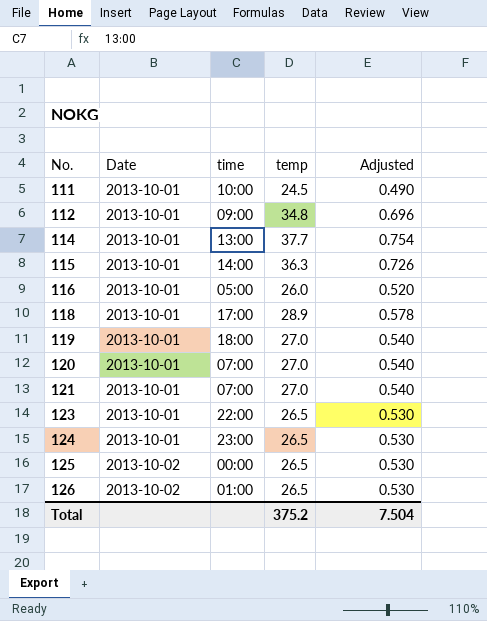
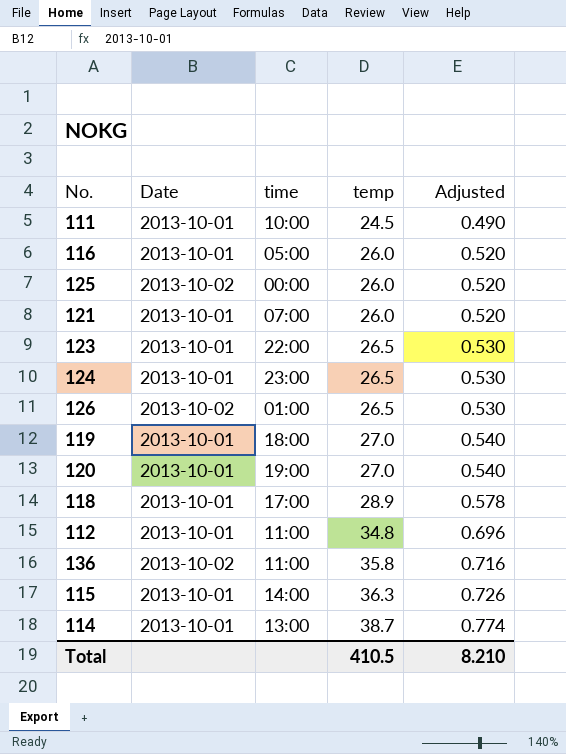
row order: No. ascending -> temp ascending
125 | temp: 26.5 -> 26.0
125 | Adjusted: 0.530 -> 0.520
121 | temp: 27.0 -> 26.0
121 | Adjusted: 0.540 -> 0.520
120 | time: 07:00 -> 19:00
112 | time: 09:00 -> 11:00
row 136: none -> 2013-10-02 | 11:00 | 35.8 | 0.716
114 | temp: 37.7 -> 38.7
114 | Adjusted: 0.754 -> 0.774
Total | temp: 375.2 -> 410.5
Total | Adjusted: 7.504 -> 8.210

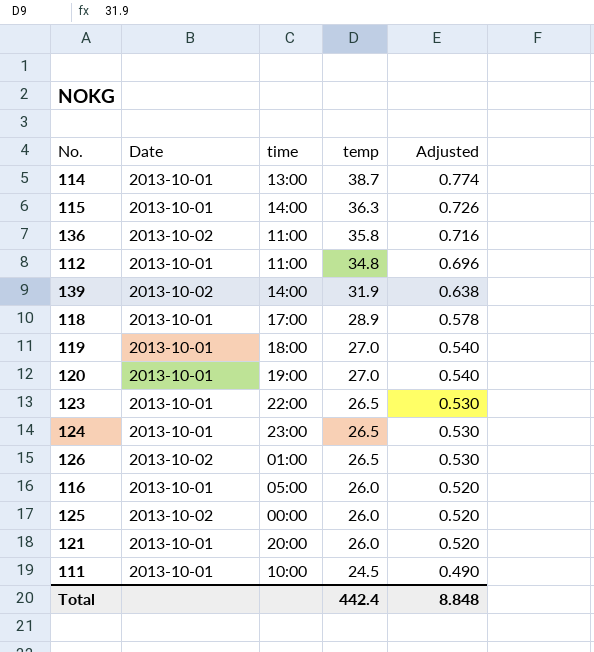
row order: temp ascending -> temp descending
row 139: none -> 2013-10-02 | 14:00 | 31.9 | 0.638
121 | time: 07:00 -> 20:00
Total | temp: 410.5 -> 442.4
Total | Adjusted: 8.210 -> 8.848

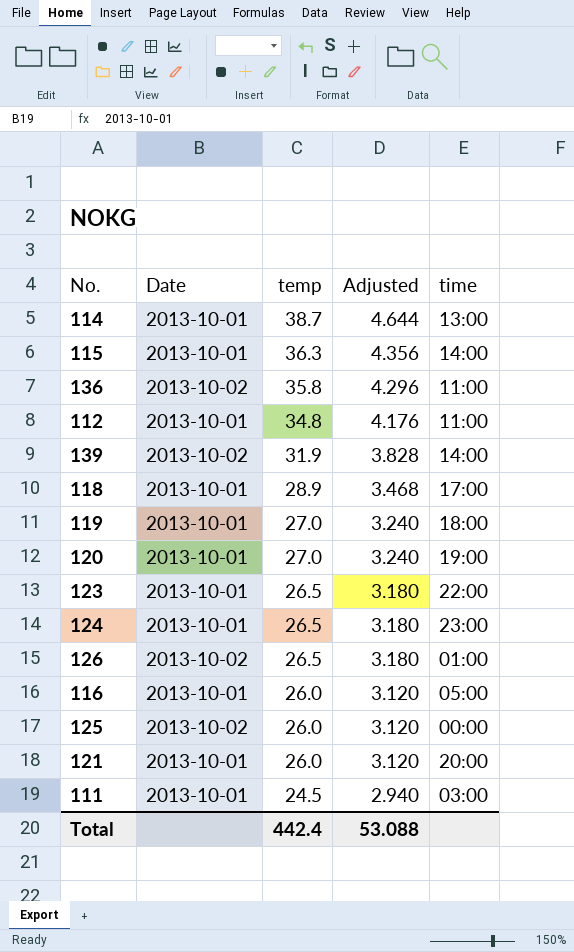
column Adjusted | formula: [temp] * 0.02 -> [temp] * 0.12
column time | position: 3 -> 5
111 | time: 10:00 -> 03:00
Total | Adjusted: 8.848 -> 53.088

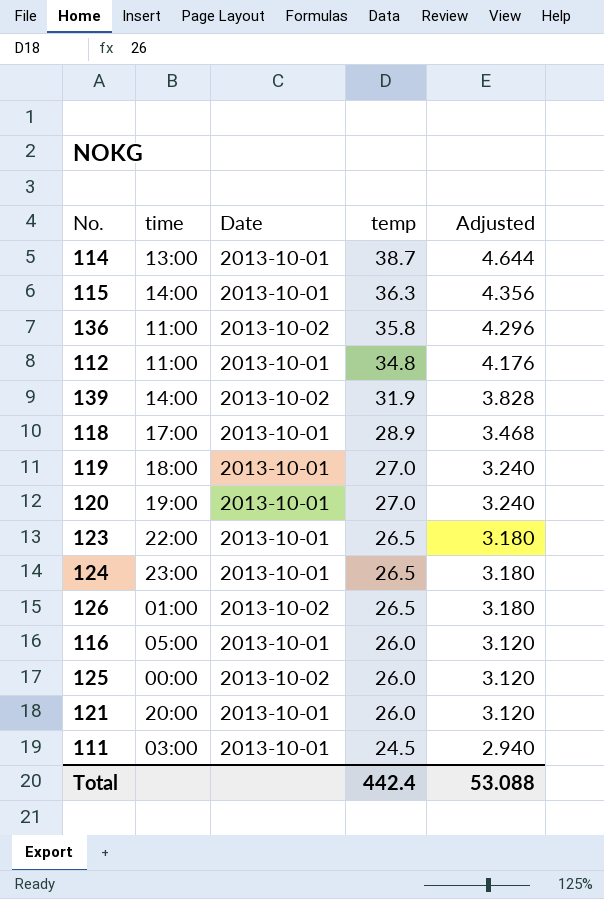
column time | position: 5 -> 2

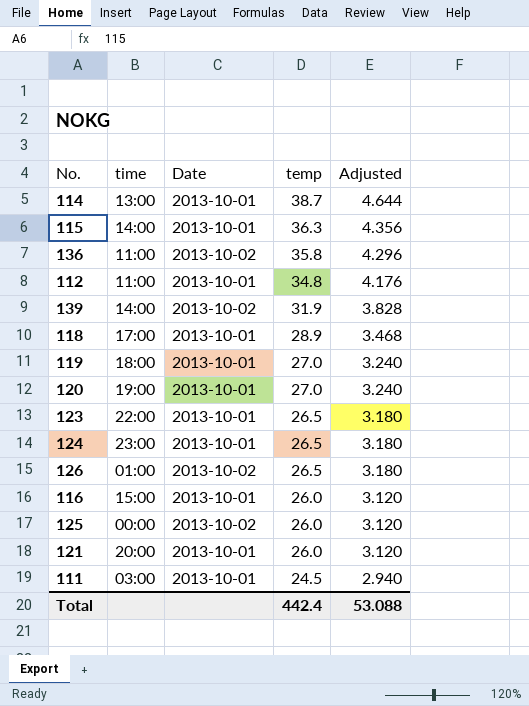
116 | time: 05:00 -> 15:00

